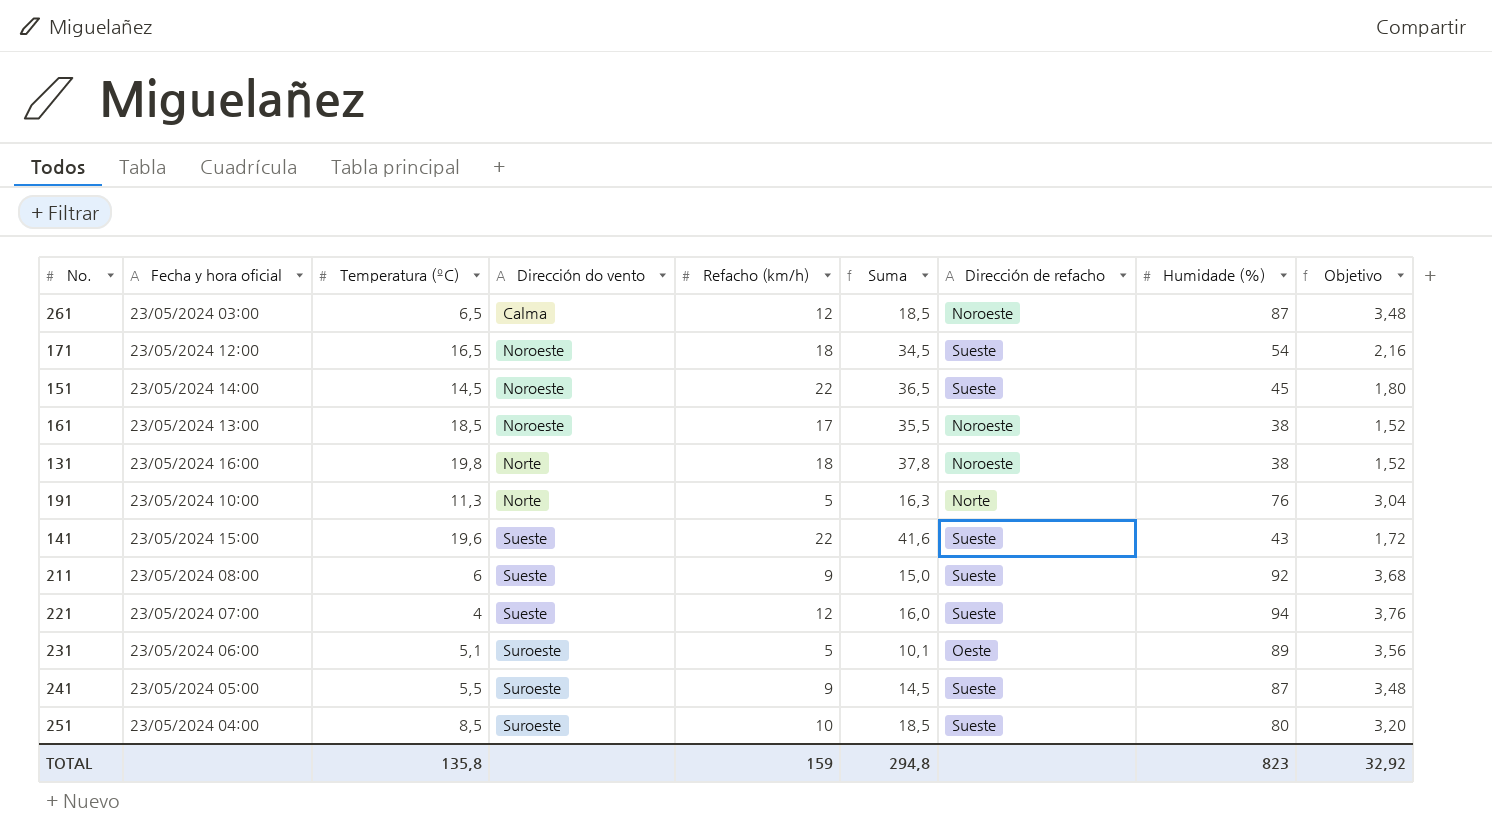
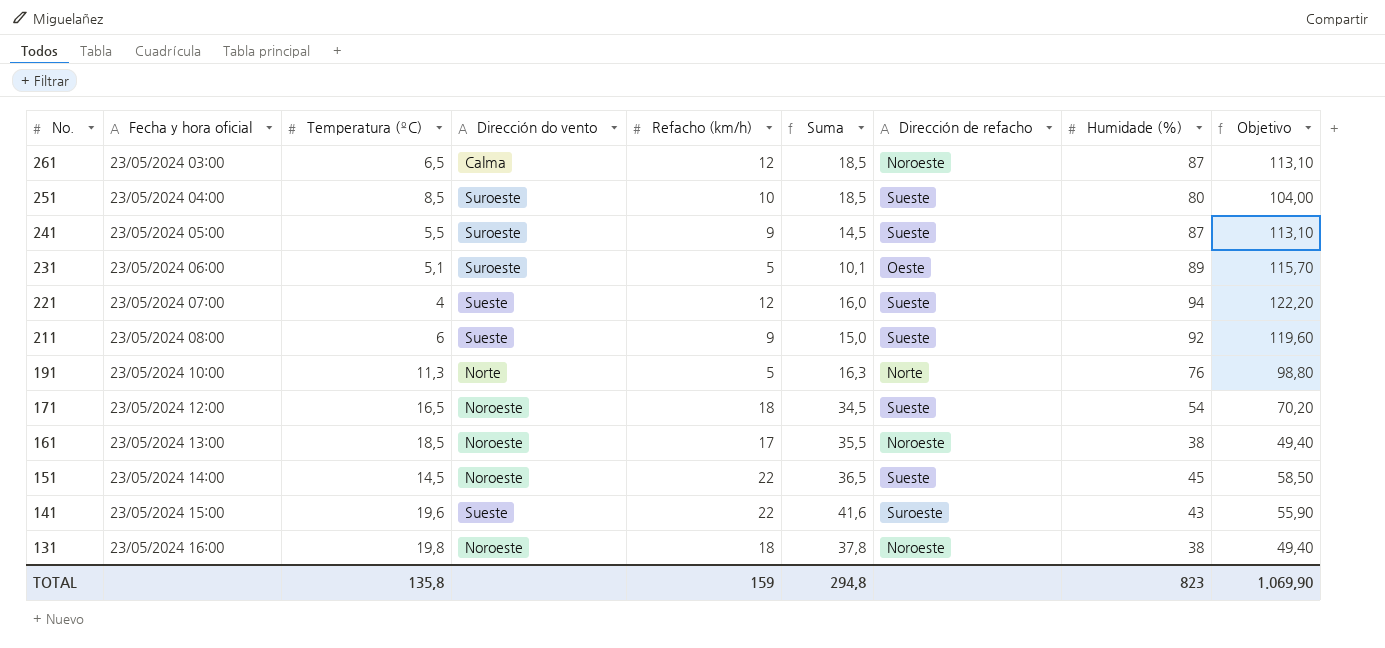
row order: Dirección do vento ascending -> No. descending
column Objetivo | formula: [Humidade (%)] * 0,04 -> [Humidade (%)] * 1,3
141 | Dirección de refacho: Sueste -> Suroeste
131 | Dirección do vento: Norte -> Noroeste
TOTAL | Objetivo: 32,92 -> 1.069,90

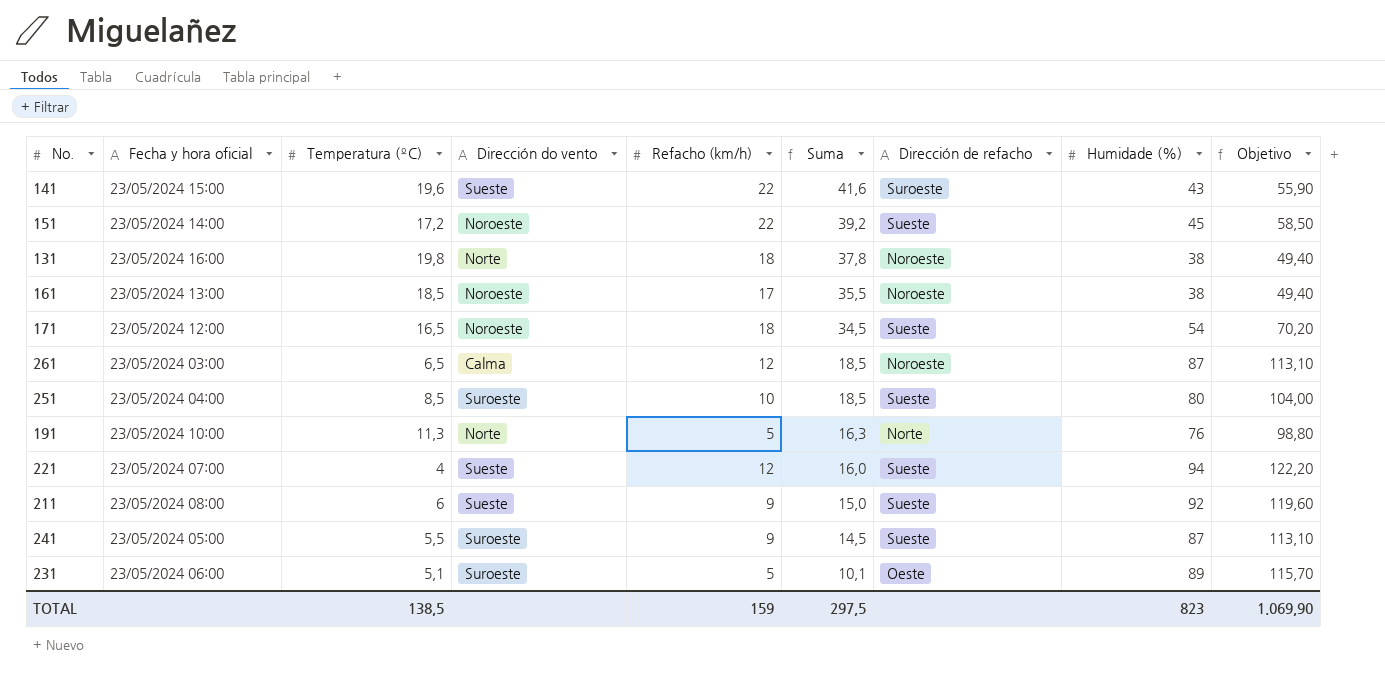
row order: No. descending -> Suma descending
151 | Temperatura (ºC): 14,5 -> 17,2
151 | Suma: 36,5 -> 39,2
131 | Dirección do vento: Noroeste -> Norte
TOTAL | Temperatura (ºC): 135,8 -> 138,5
TOTAL | Suma: 294,8 -> 297,5

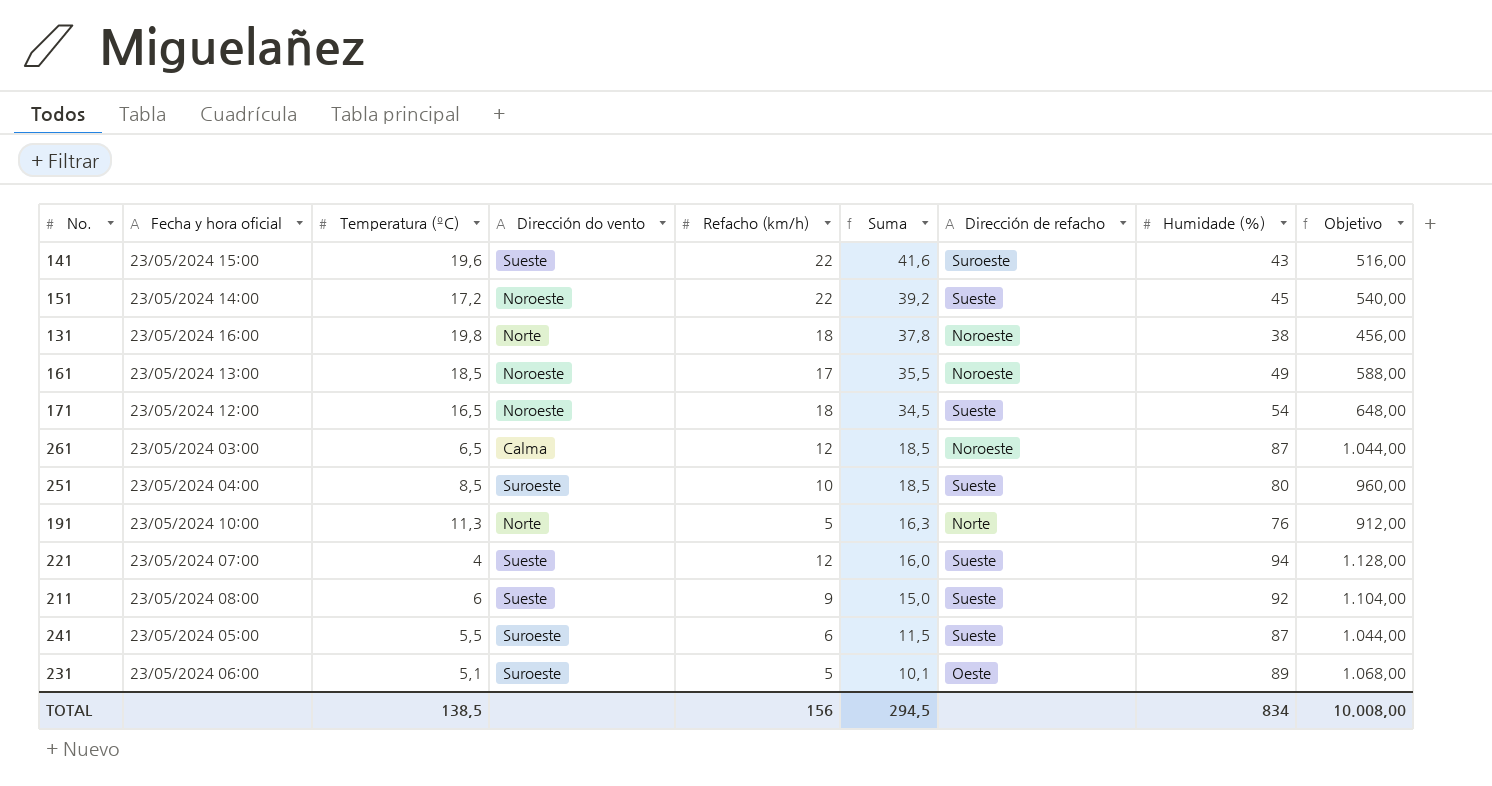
column Objetivo | formula: [Humidade (%)] * 1,3 -> [Humidade (%)] * 12
161 | Humidade (%): 38 -> 49
241 | Refacho (km/h): 9 -> 6
241 | Suma: 14,5 -> 11,5
TOTAL | Refacho (km/h): 159 -> 156
TOTAL | Suma: 297,5 -> 294,5
TOTAL | Humidade (%): 823 -> 834
TOTAL | Objetivo: 1.069,90 -> 10.008,00

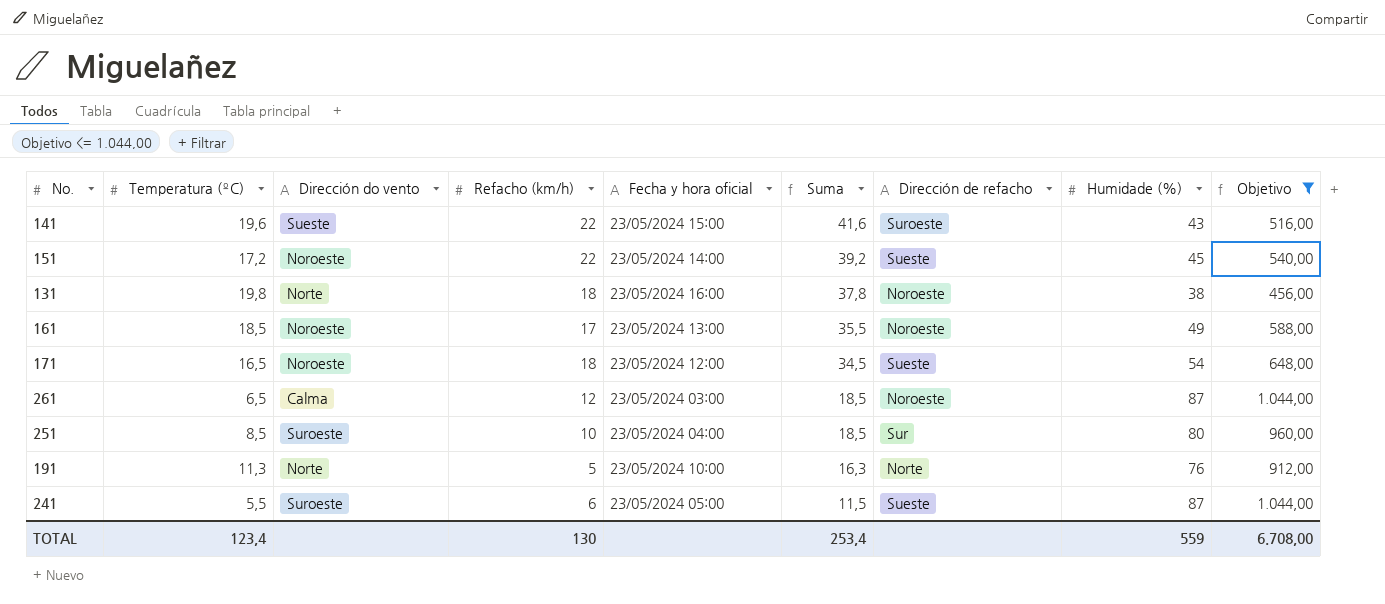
filter: none -> Objetivo <= 1.044,00
column Fecha y hora oficial | position: 2 -> 5
251 | Dirección de refacho: Sueste -> Sur
TOTAL | Temperatura (ºC): 138,5 -> 123,4
TOTAL | Refacho (km/h): 156 -> 130
TOTAL | Suma: 294,5 -> 253,4
TOTAL | Humidade (%): 834 -> 559
TOTAL | Objetivo: 10.008,00 -> 6.708,00

